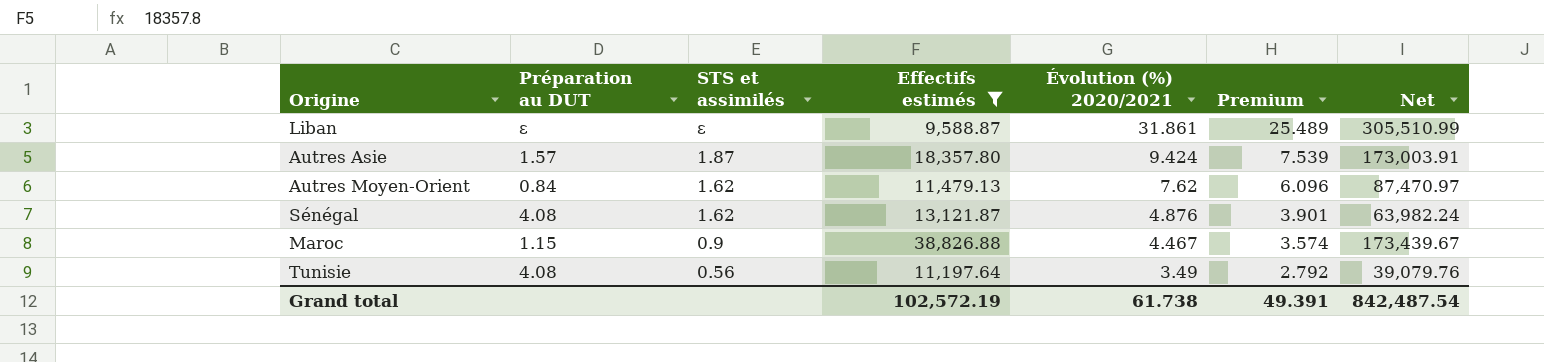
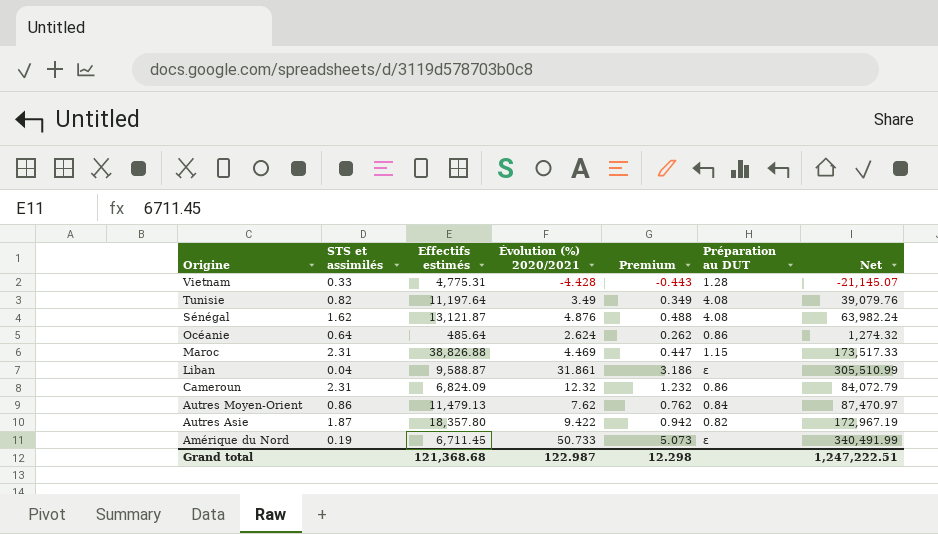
filter: Effectifs estimés >= 9,588.87 -> none
row order: Évolution (%) 2020/2021 descending -> Origine descending
column Premium | formula: [Évolution (%) 2020/2021] * 0.8 -> [Évolution (%) 2020/2021] * 0.1
column Préparation au DUT | position: 2 -> 6
Tunisie | STS et assimilés: 0.56 -> 0.82
Maroc | STS et assimilés: 0.9 -> 2.31
Maroc | Évolution (%) 2020/2021: 4.467 -> 4.469
Maroc | Net: 173,439.67 -> 173,517.33
Liban | STS et assimilés: ε -> 0.04
Autres Moyen-Orient | STS et assimilés: 1.62 -> 0.86
Autres Asie | Évolution (%) 2020/2021: 9.424 -> 9.422
Autres Asie | Préparation au DUT: 1.57 -> 0.82
Autres Asie | Net: 173,003.91 -> 172,967.19
Grand total | Effectifs estimés: 102,572.19 -> 121,368.68
Grand total | Évolution (%) 2020/2021: 61.738 -> 122.987
Grand total | Premium: 49.391 -> 12.298
Grand total | Net: 842,487.54 -> 1,247,222.51

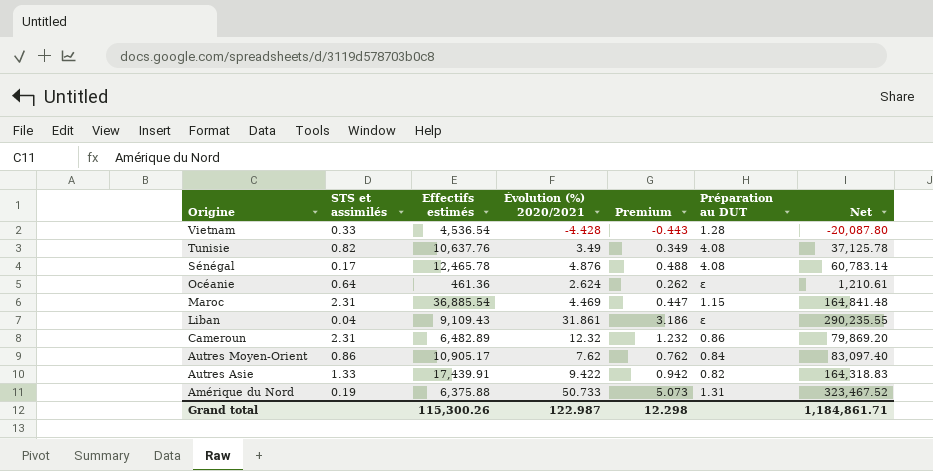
Vietnam | Effectifs estimés: 4,775.31 -> 4,536.54
Vietnam | Net: -21,145.07 -> -20,087.80
Tunisie | Effectifs estimés: 11,197.64 -> 10,637.76
Tunisie | Net: 39,079.76 -> 37,125.78
Sénégal | STS et assimilés: 1.62 -> 0.17
Sénégal | Effectifs estimés: 13,121.87 -> 12,465.78
Sénégal | Net: 63,982.24 -> 60,783.14
Océanie | Effectifs estimés: 485.64 -> 461.36
Océanie | Préparation au DUT: 0.86 -> ε
Océanie | Net: 1,274.32 -> 1,210.61
Maroc | Effectifs estimés: 38,826.88 -> 36,885.54
Maroc | Net: 173,517.33 -> 164,841.48
Liban | Effectifs estimés: 9,588.87 -> 9,109.43
Liban | Net: 305,510.99 -> 290,235.55
Cameroun | Effectifs estimés: 6,824.09 -> 6,482.89
Cameroun | Net: 84,072.79 -> 79,869.20
Autres Moyen-Orient | Effectifs estimés: 11,479.13 -> 10,905.17
Autres Moyen-Orient | Net: 87,470.97 -> 83,097.40
Autres Asie | STS et assimilés: 1.87 -> 1.33
Autres Asie | Effectifs estimés: 18,357.80 -> 17,439.91
Autres Asie | Net: 172,967.19 -> 164,318.83
Amérique du Nord | Effectifs estimés: 6,711.45 -> 6,375.88
Amérique du Nord | Préparation au DUT: ε -> 1.31
Amérique du Nord | Net: 340,491.99 -> 323,467.52
Grand total | Effectifs estimés: 121,368.68 -> 115,300.26
Grand total | Net: 1,247,222.51 -> 1,184,861.71

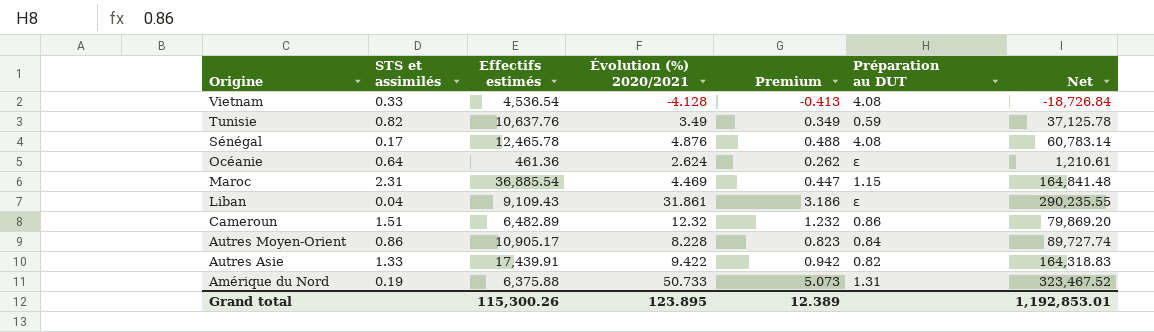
Vietnam | Évolution (%) 2020/2021: -4.428 -> -4.128
Vietnam | Premium: -0.443 -> -0.413
Vietnam | Préparation au DUT: 1.28 -> 4.08
Vietnam | Net: -20,087.80 -> -18,726.84
Tunisie | Préparation au DUT: 4.08 -> 0.59
Cameroun | STS et assimilés: 2.31 -> 1.51
Autres Moyen-Orient | Évolution (%) 2020/2021: 7.62 -> 8.228
Autres Moyen-Orient | Premium: 0.762 -> 0.823
Autres Moyen-Orient | Net: 83,097.40 -> 89,727.74
Grand total | Évolution (%) 2020/2021: 122.987 -> 123.895
Grand total | Premium: 12.298 -> 12.389
Grand total | Net: 1,184,861.71 -> 1,192,853.01

